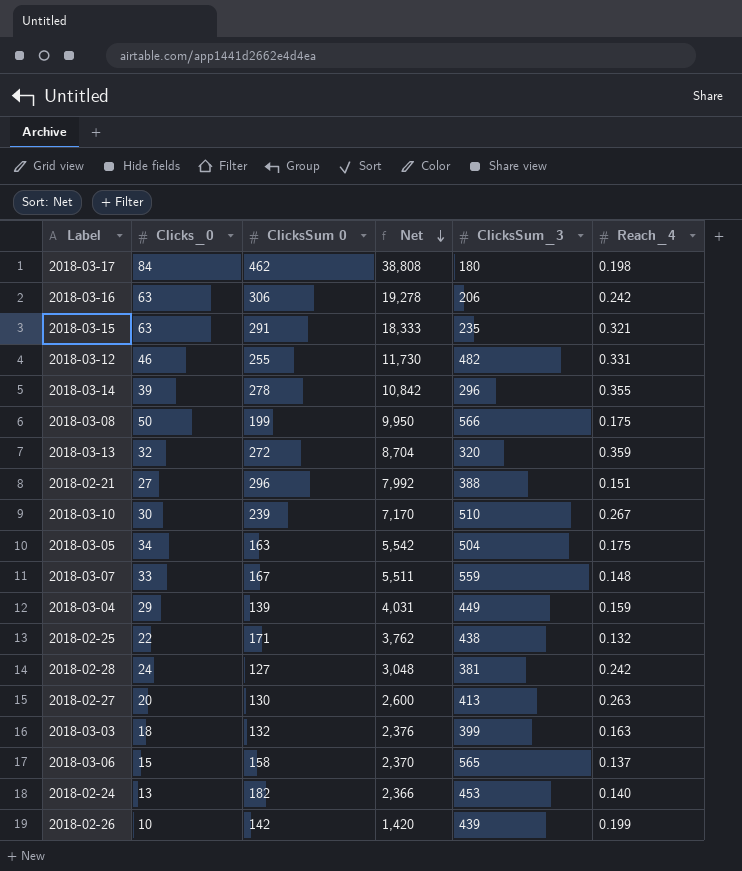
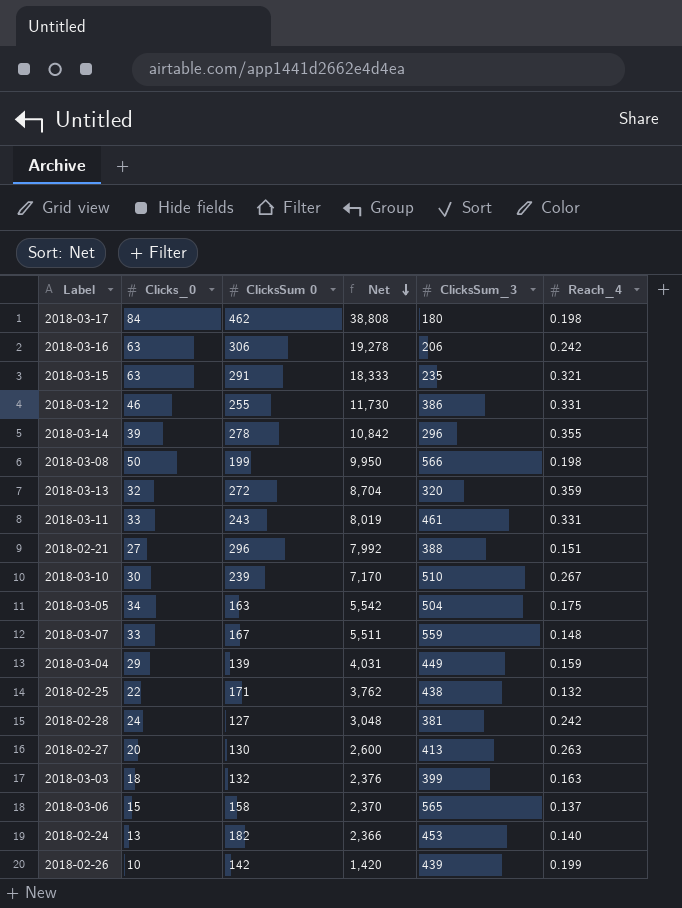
2018-03-12 | ClicksSum_3: 482 -> 386
2018-03-08 | Reach_4: 0.175 -> 0.198
row 2018-03-11: none -> 33 | 243 | 8,019 | 461 | 0.331

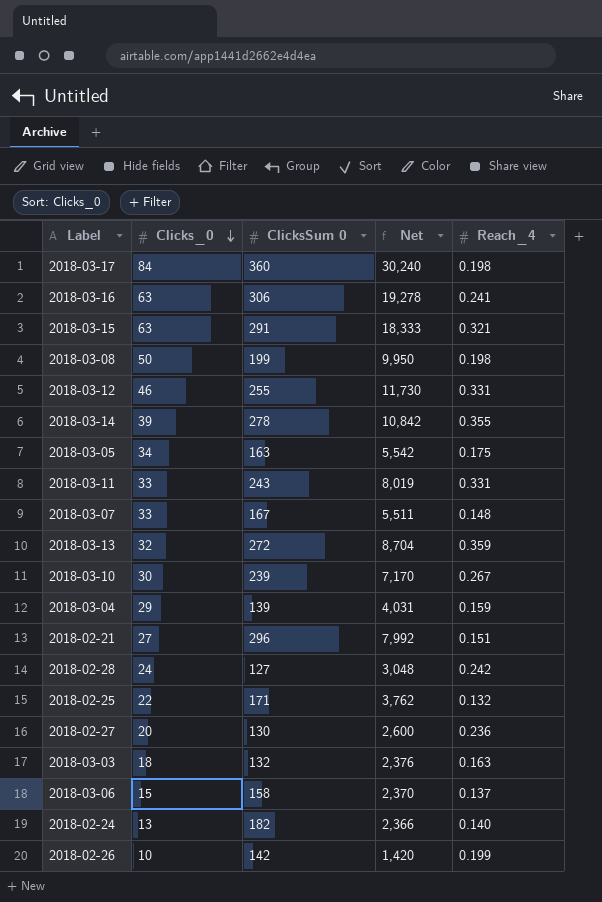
row order: Net descending -> Clicks_0 descending
column ClicksSum_3 | position: 5 -> none
2018-03-17 | ClicksSum 0: 462 -> 360
2018-03-17 | Net: 38,808 -> 30,240
2018-03-16 | Reach_4: 0.242 -> 0.241
2018-02-27 | Reach_4: 0.263 -> 0.236

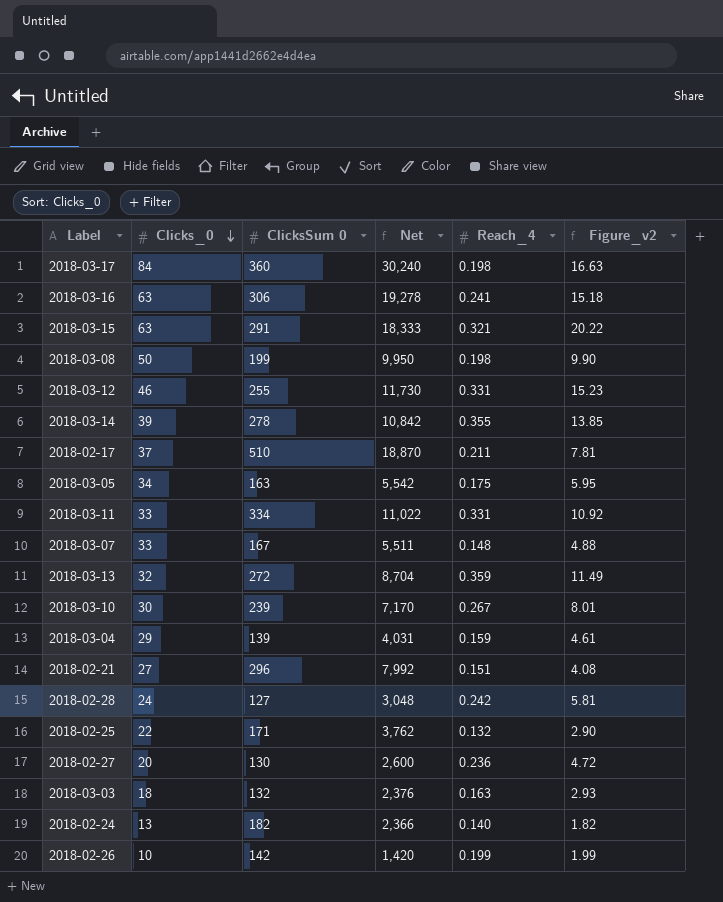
column Figure_v2 | formula: none -> [Clicks_0] * [Reach_4]
row 2018-03-06: 15 | 158 | 2,370 | 0.137 -> none
row 2018-02-17: none -> 37 | 510 | 18,870 | 0.211 | 7.81
2018-03-11 | ClicksSum 0: 243 -> 334
2018-03-11 | Net: 8,019 -> 11,022

